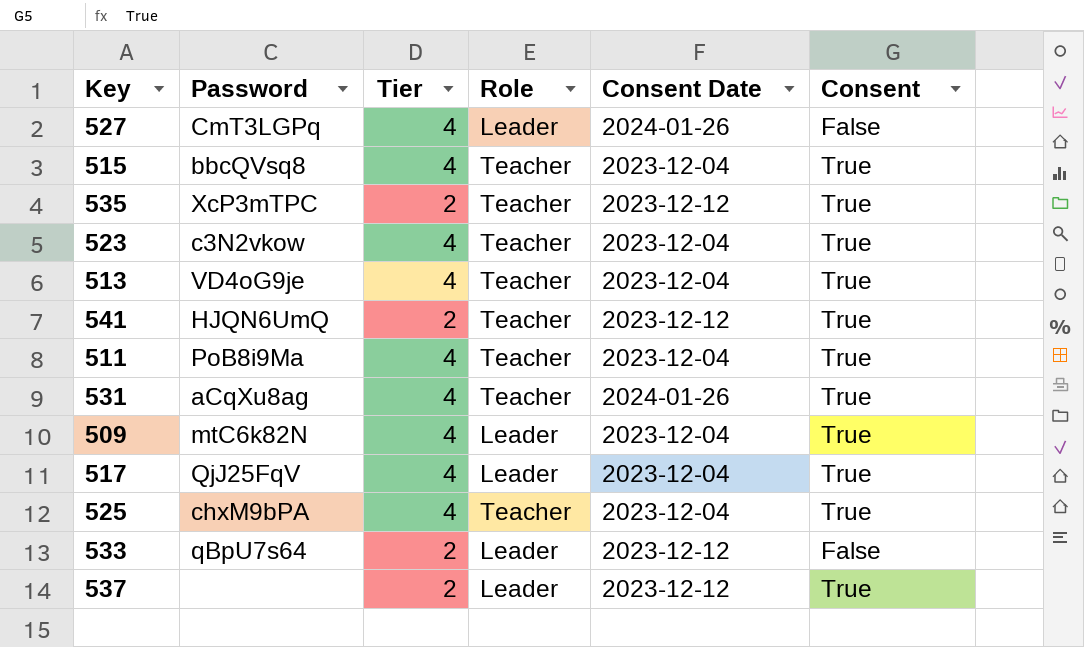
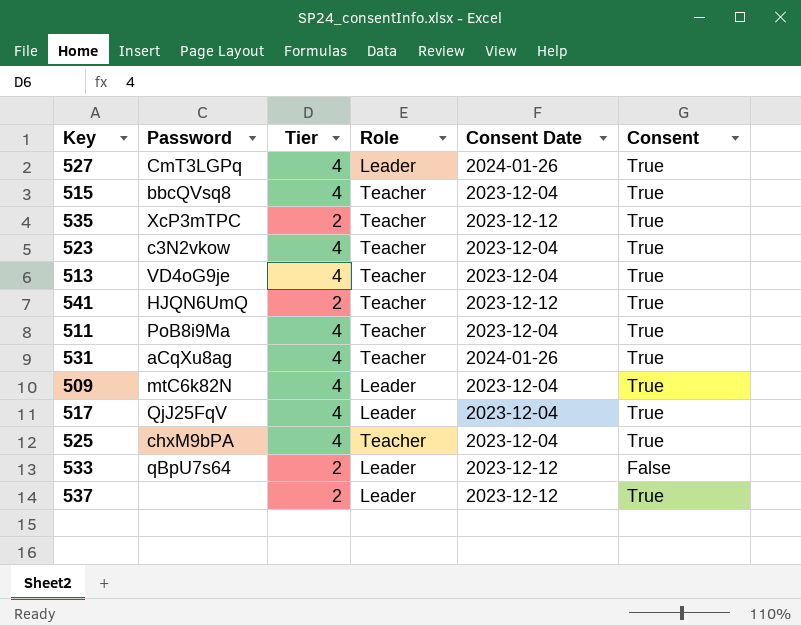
527 | Consent: False -> True

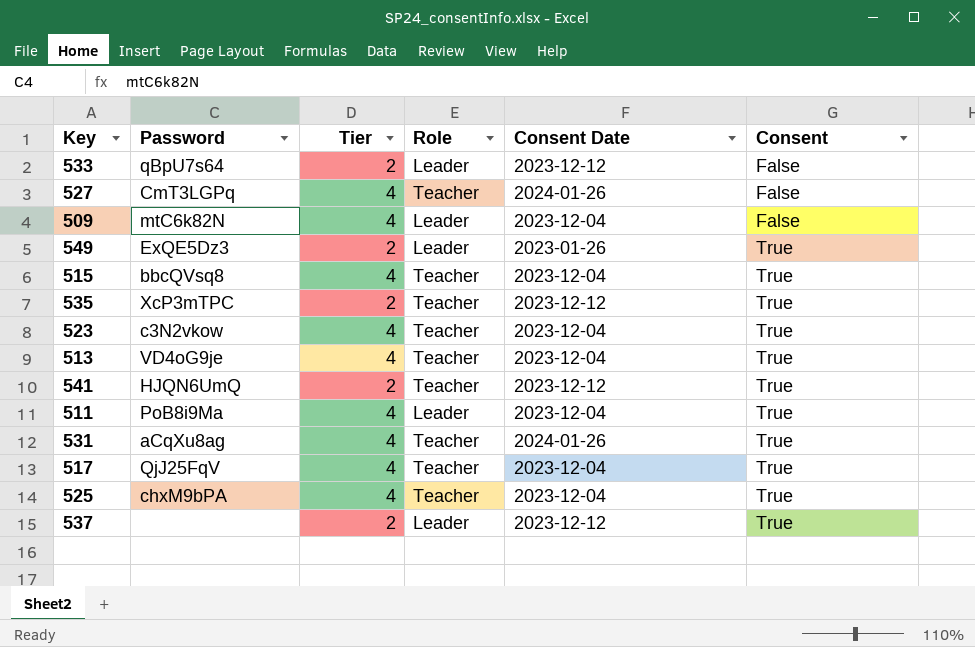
row order: none -> Consent ascending
527 | Role: Leader -> Teacher
527 | Consent: True -> False
509 | Consent: True -> False
row 549: none -> ExQE5Dz3 | 2 | Leader | 2023-01-26 | True
511 | Role: Teacher -> Leader
517 | Role: Leader -> Teacher

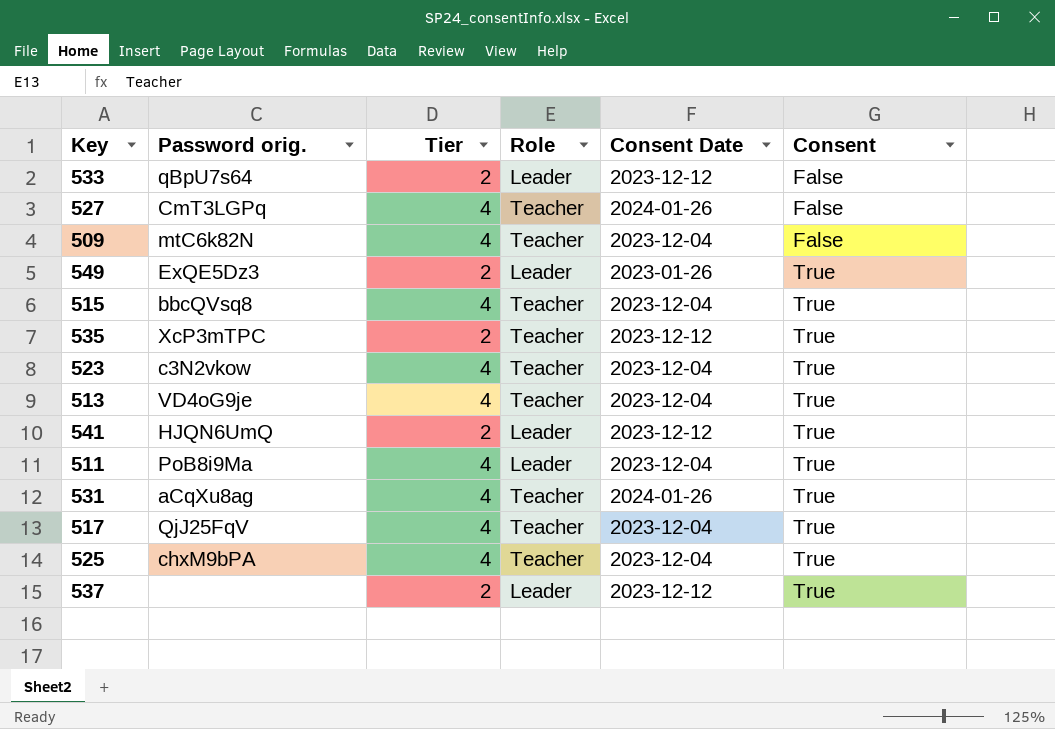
column name: Password -> Password orig.
509 | Role: Leader -> Teacher
541 | Role: Teacher -> Leader

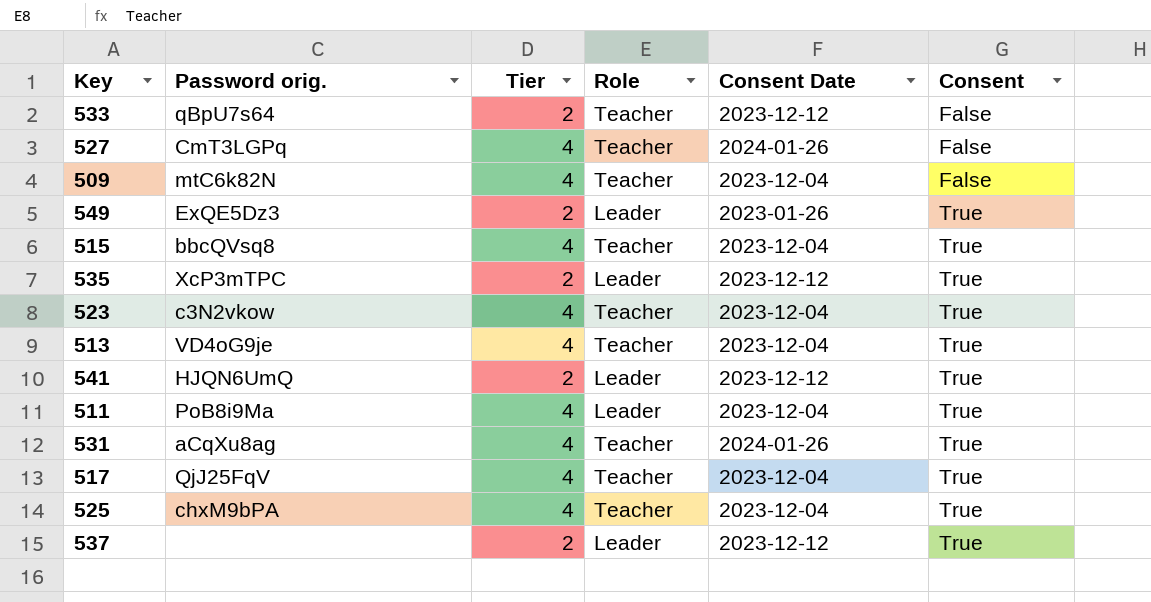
533 | Role: Leader -> Teacher
535 | Role: Teacher -> Leader

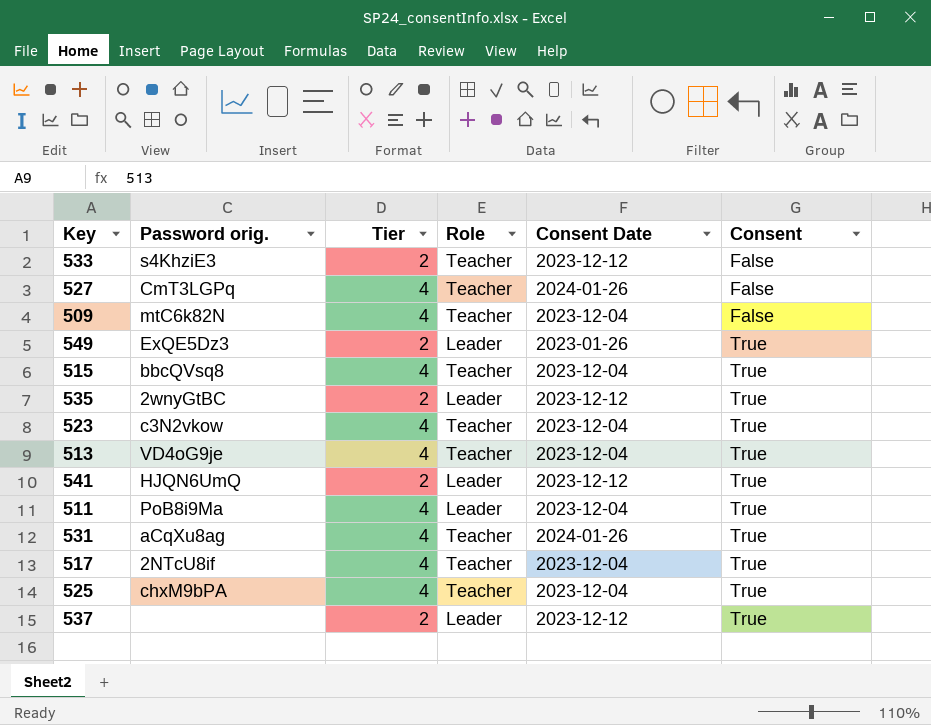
533 | Password orig.: qBpU7s64 -> s4KhziE3
535 | Password orig.: XcP3mTPC -> 2wnyGtBC
517 | Password orig.: QjJ25FqV -> 2NTcU8if

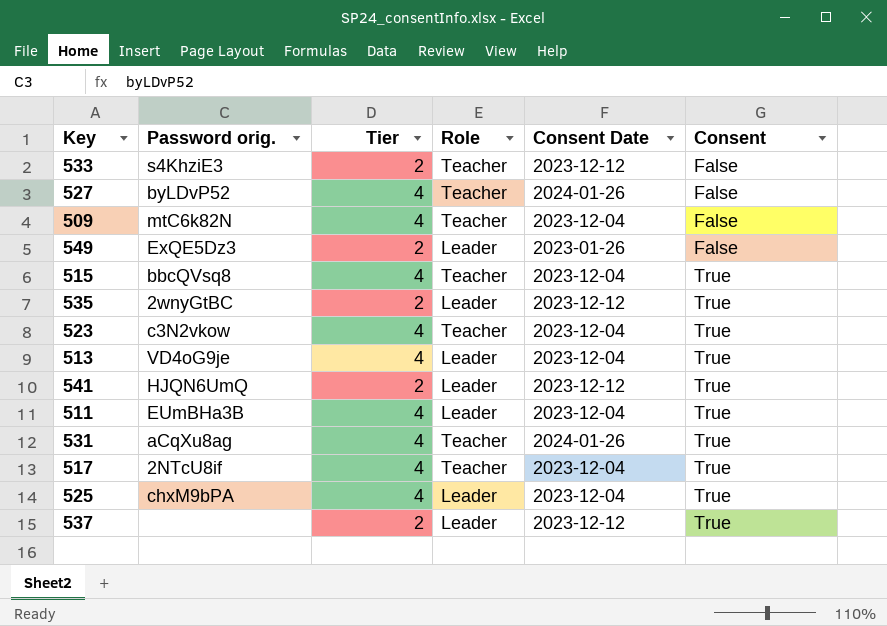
527 | Password orig.: CmT3LGPq -> byLDvP52
549 | Consent: True -> False
513 | Role: Teacher -> Leader
511 | Password orig.: PoB8i9Ma -> EUmBHa3B
525 | Role: Teacher -> Leader

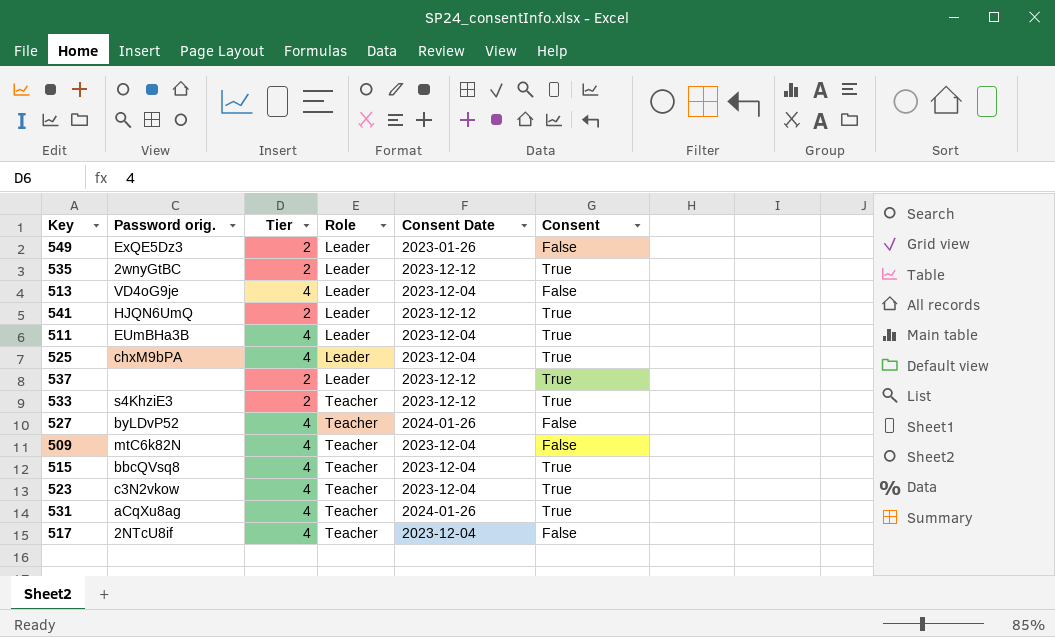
row order: Consent ascending -> Role ascending
513 | Consent: True -> False
533 | Consent: False -> True
517 | Consent: True -> False

